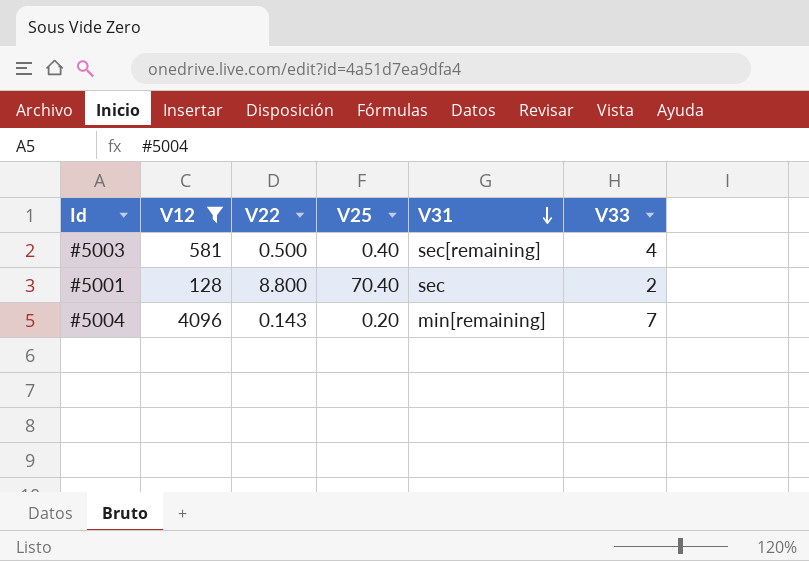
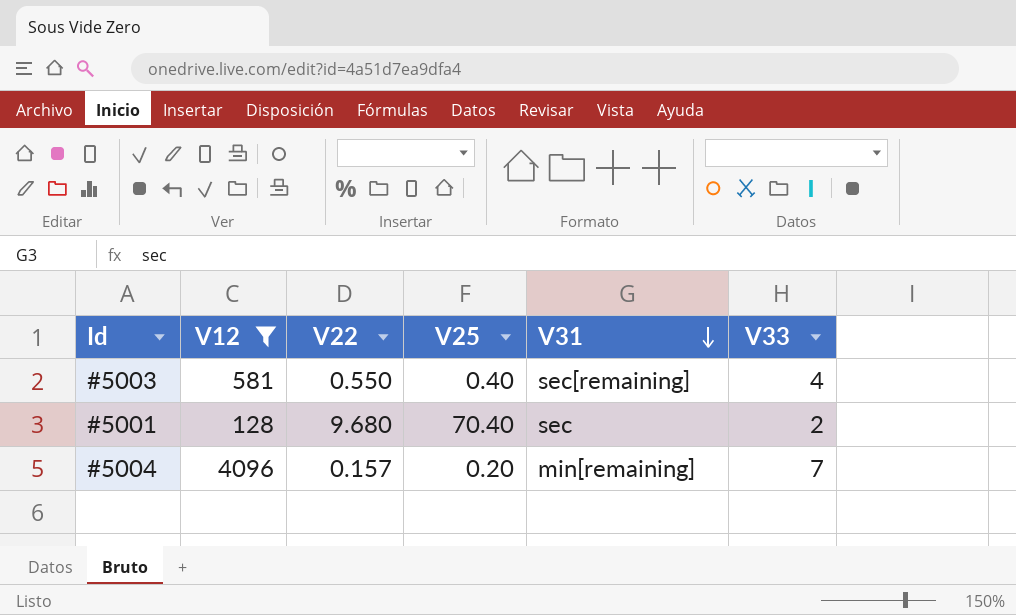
#5003 | V22: 0.500 -> 0.550
#5001 | V22: 8.800 -> 9.680
#5004 | V22: 0.143 -> 0.157

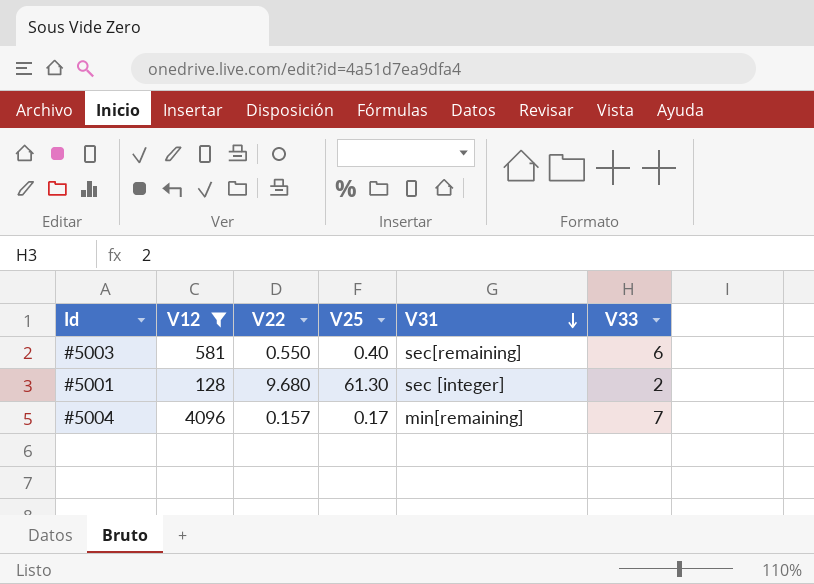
#5003 | V33: 4 -> 6
#5001 | V25: 70.40 -> 61.30
#5001 | V31: sec -> sec [integer]
#5004 | V25: 0.20 -> 0.17

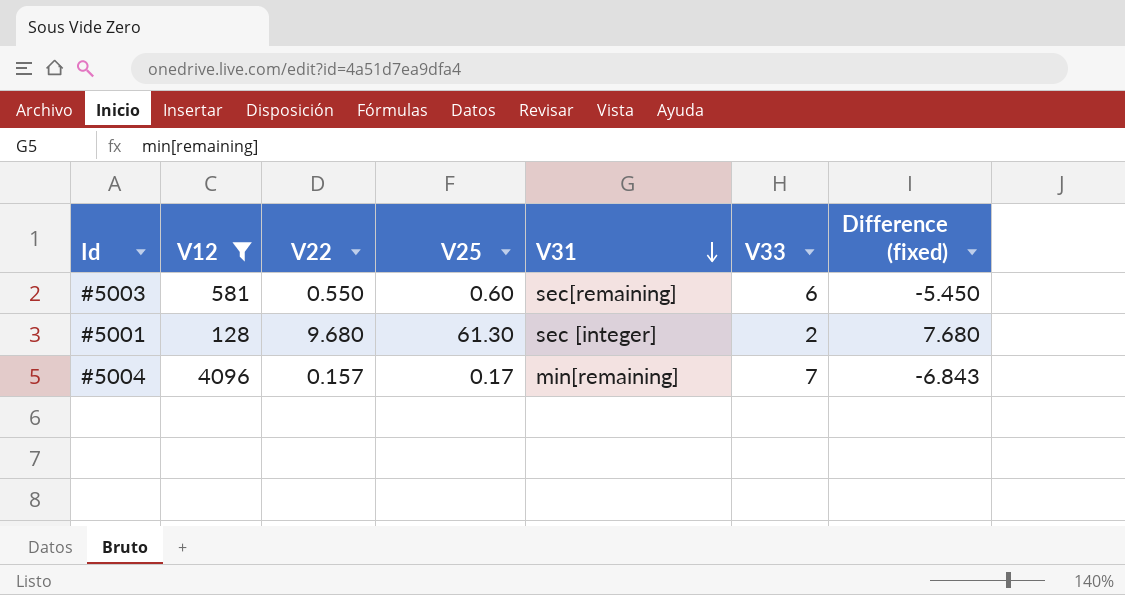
column Difference (fixed) | formula: none -> [V22] - [V33]
#5003 | V25: 0.40 -> 0.60

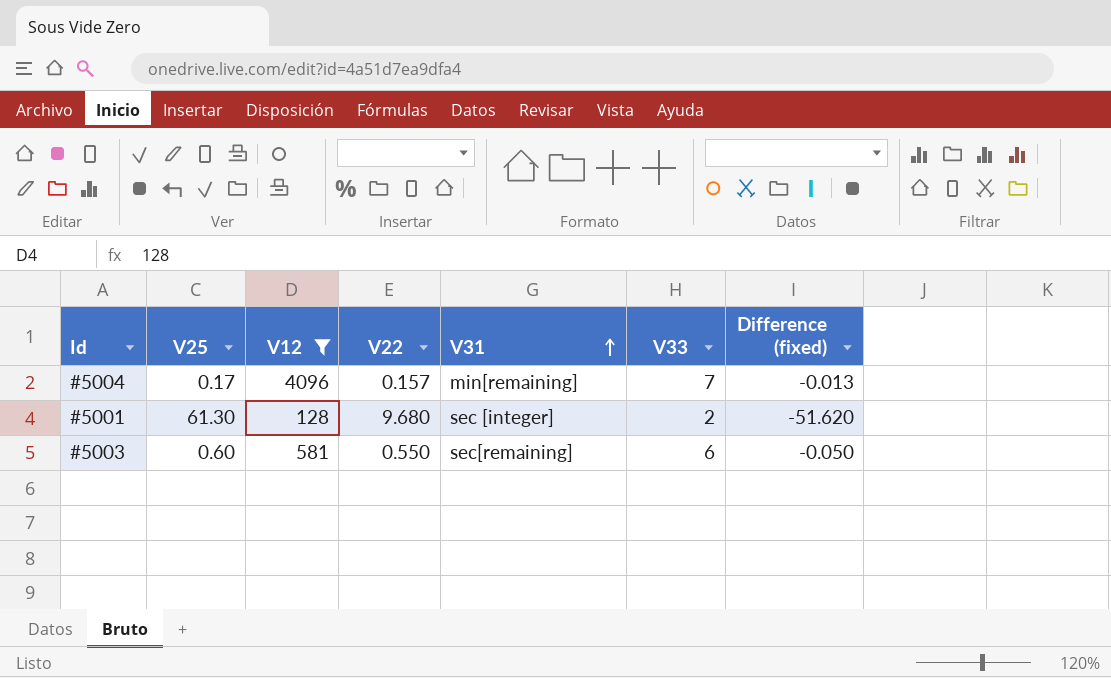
row order: V31 descending -> V31 ascending
column V25 | position: 4 -> 2
column Difference (fixed) | formula: [V22] - [V33] -> [V22] - [V25]

